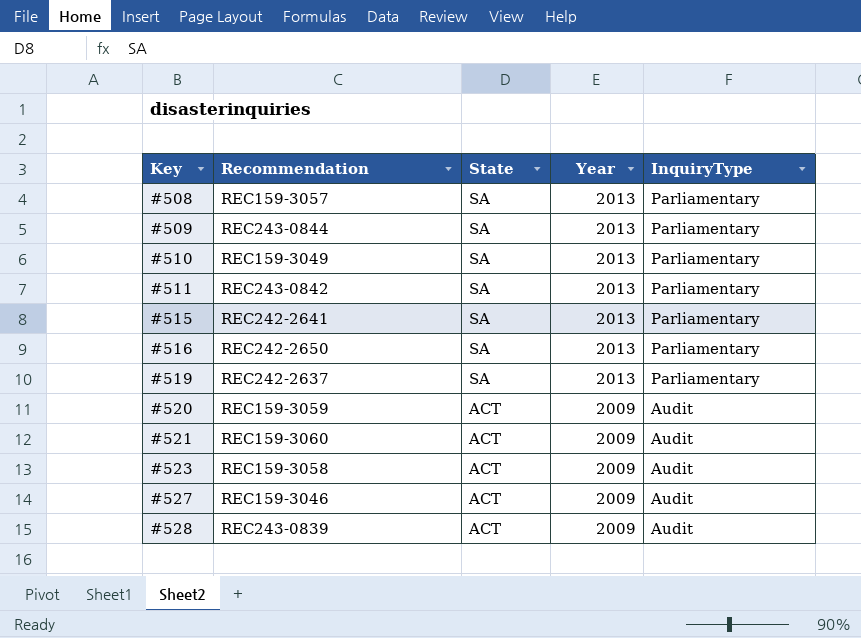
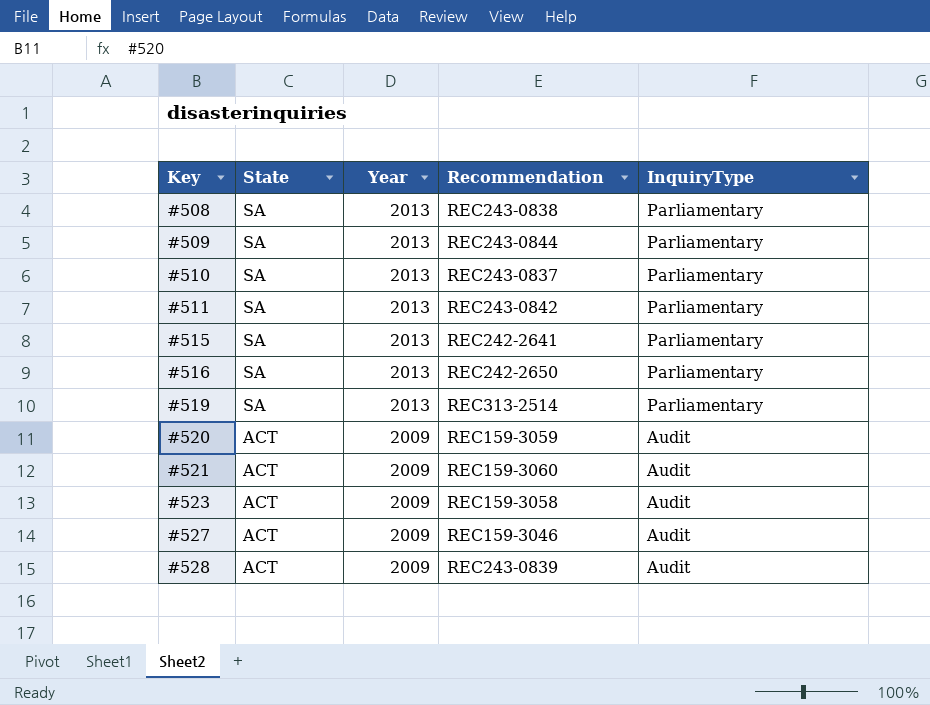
column Recommendation | position: 2 -> 4
#508 | Recommendation: REC159-3057 -> REC243-0838
#510 | Recommendation: REC159-3049 -> REC243-0837
#519 | Recommendation: REC242-2637 -> REC313-2514

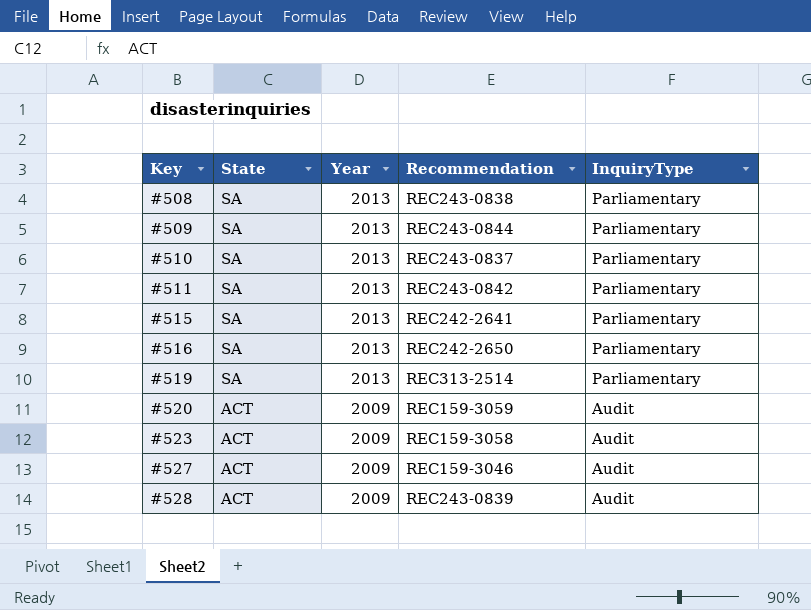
row #521: ACT | 2009 | REC159-3060 | Audit -> none

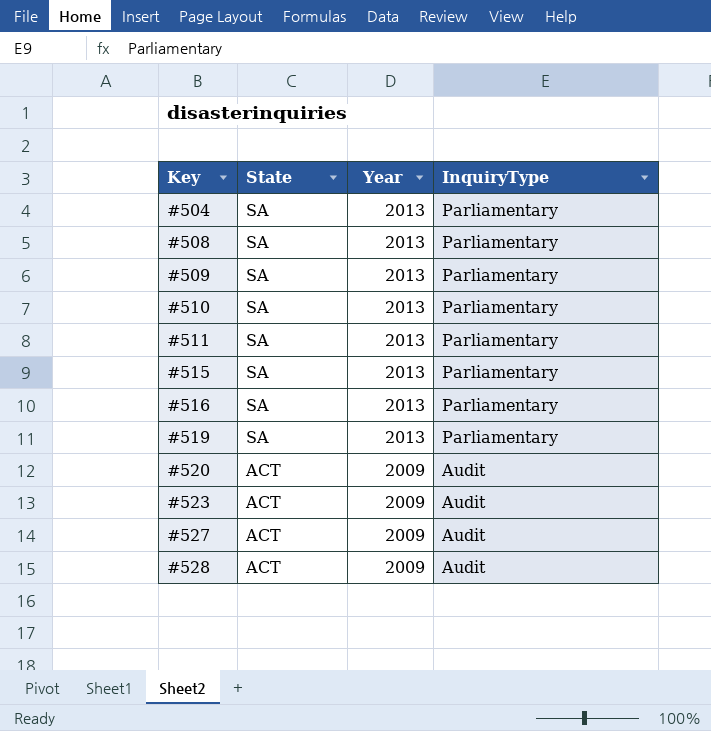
column Recommendation | position: 4 -> none
row #504: none -> SA | 2013 | Parliamentary

